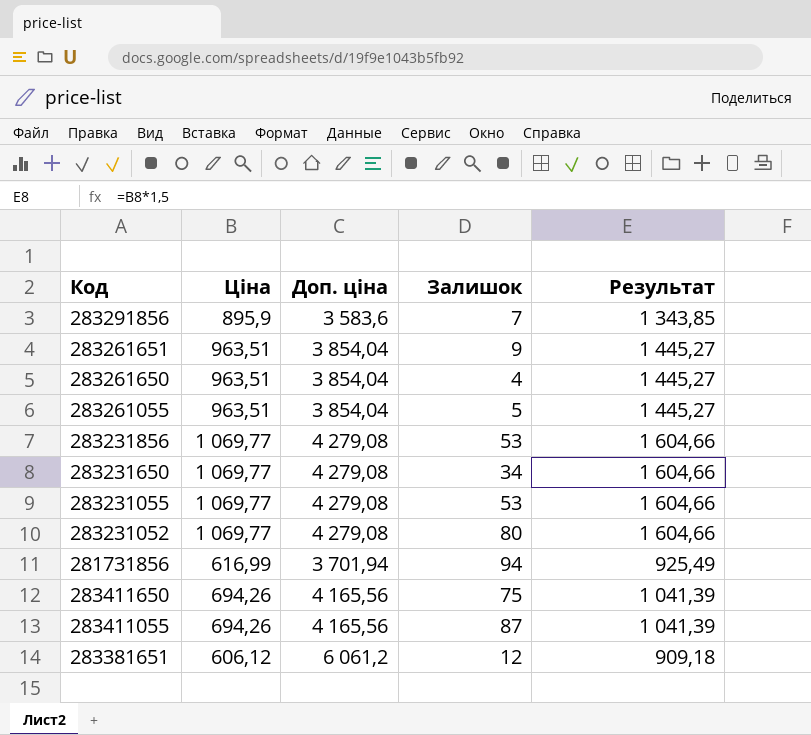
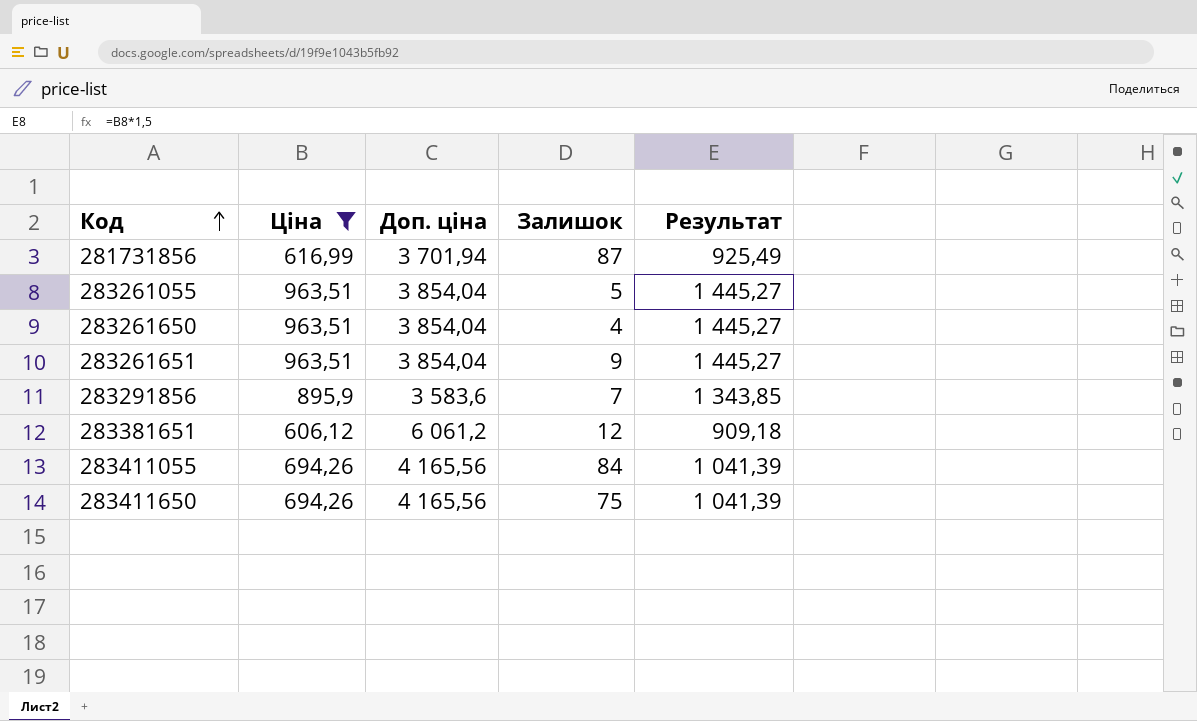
filter: none -> Ціна != 1 069,77
row order: none -> Код ascending
281731856 | Залишок: 94 -> 87
283411055 | Залишок: 87 -> 84

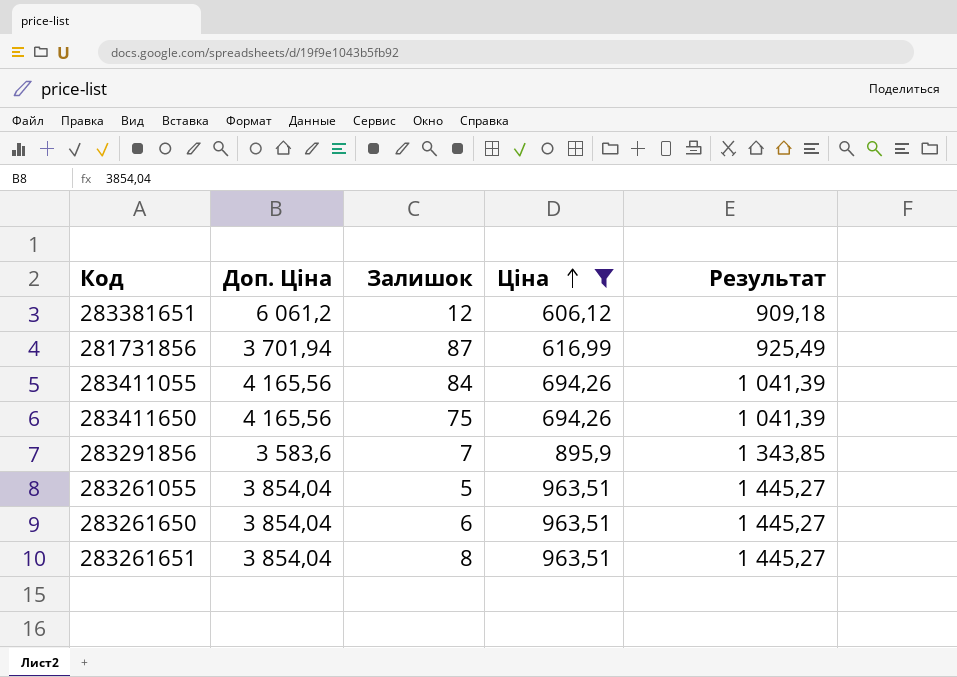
row order: Код ascending -> Ціна ascending
column name: Доп. ціна -> Доп. Ціна
column Ціна | position: 2 -> 4
283261650 | Залишок: 4 -> 6
283261651 | Залишок: 9 -> 8

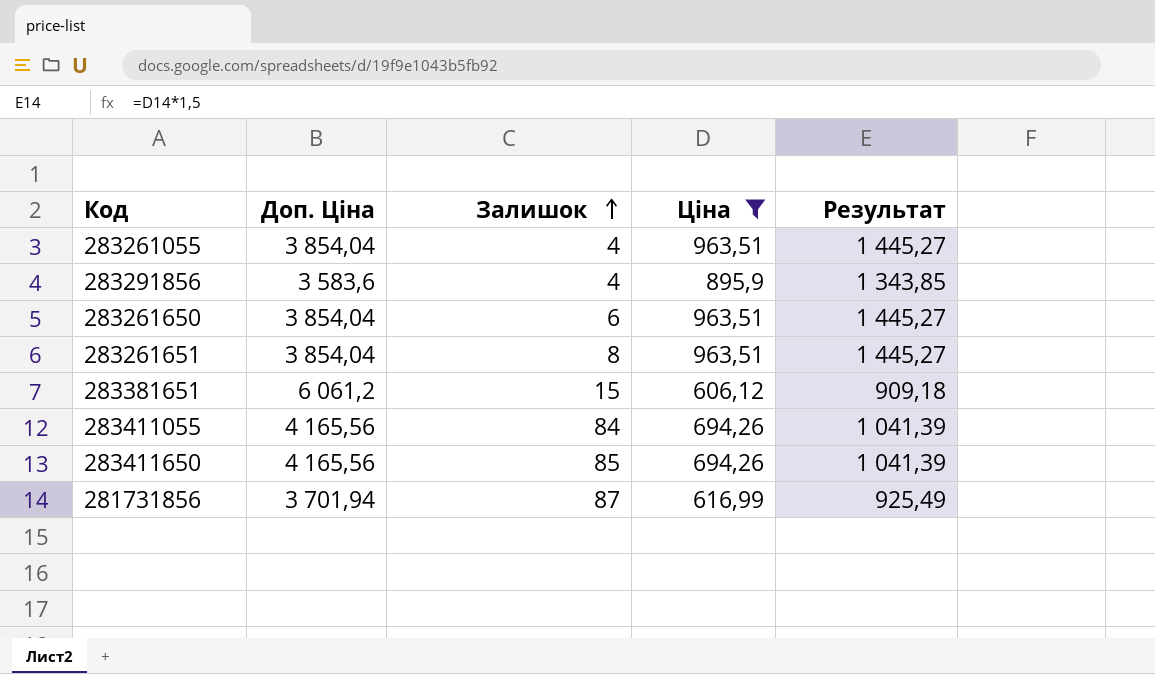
row order: Ціна ascending -> Залишок ascending
283261055 | Залишок: 5 -> 4
283291856 | Залишок: 7 -> 4
283381651 | Залишок: 12 -> 15
283411650 | Залишок: 75 -> 85

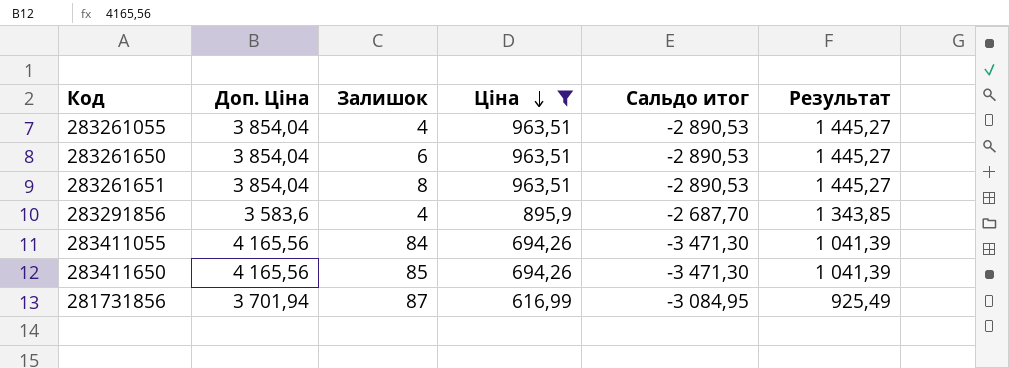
row order: Залишок ascending -> Ціна descending
column Сальдо итог | formula: none -> [Ціна] - [Доп. Ціна]
row 283381651: 6 061,2 | 15 | 606,12 | 909,18 -> none

